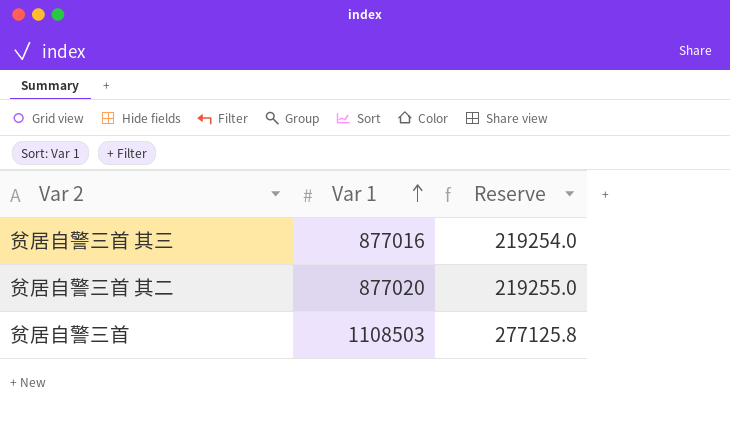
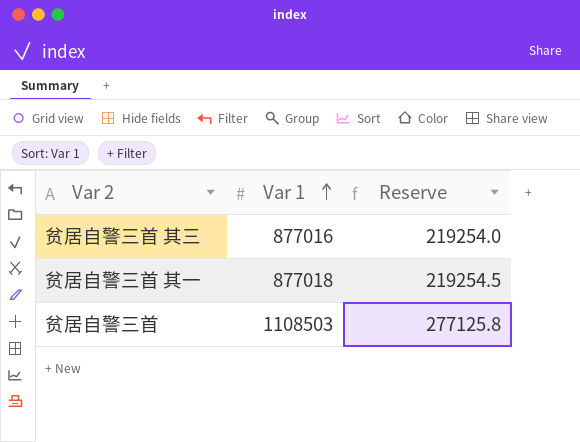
row 贫居自警三首 其二: 877020 | 219255.0 -> none
row 贫居自警三首 其一: none -> 877018 | 219254.5

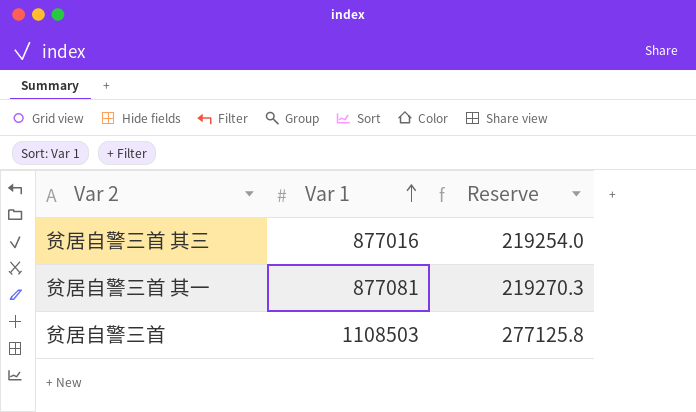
贫居自警三首 其一 | Var 1: 877018 -> 877081
贫居自警三首 其一 | Reserve: 219254.5 -> 219270.3

